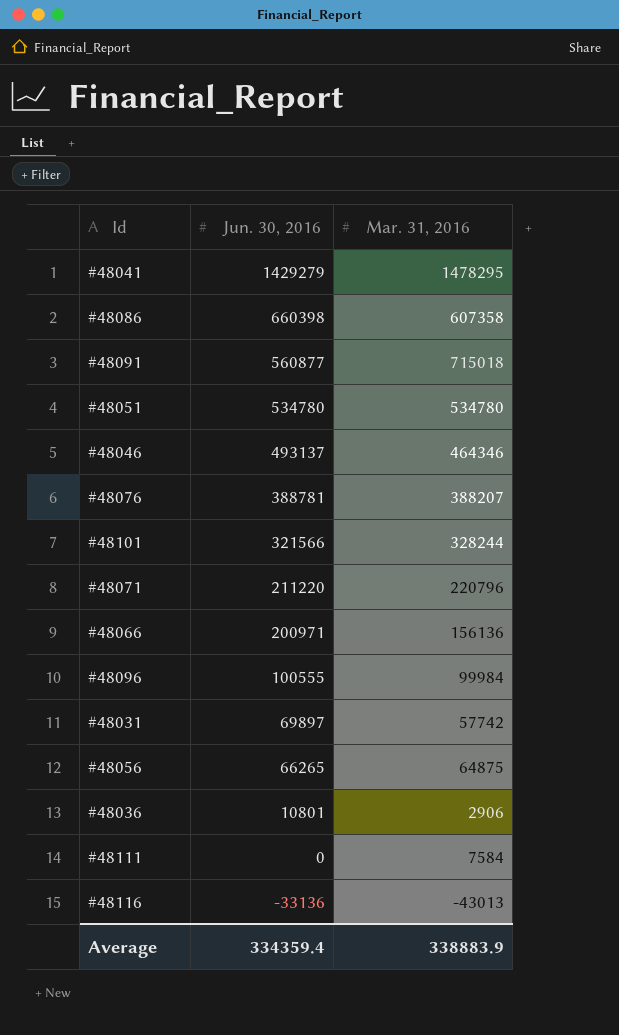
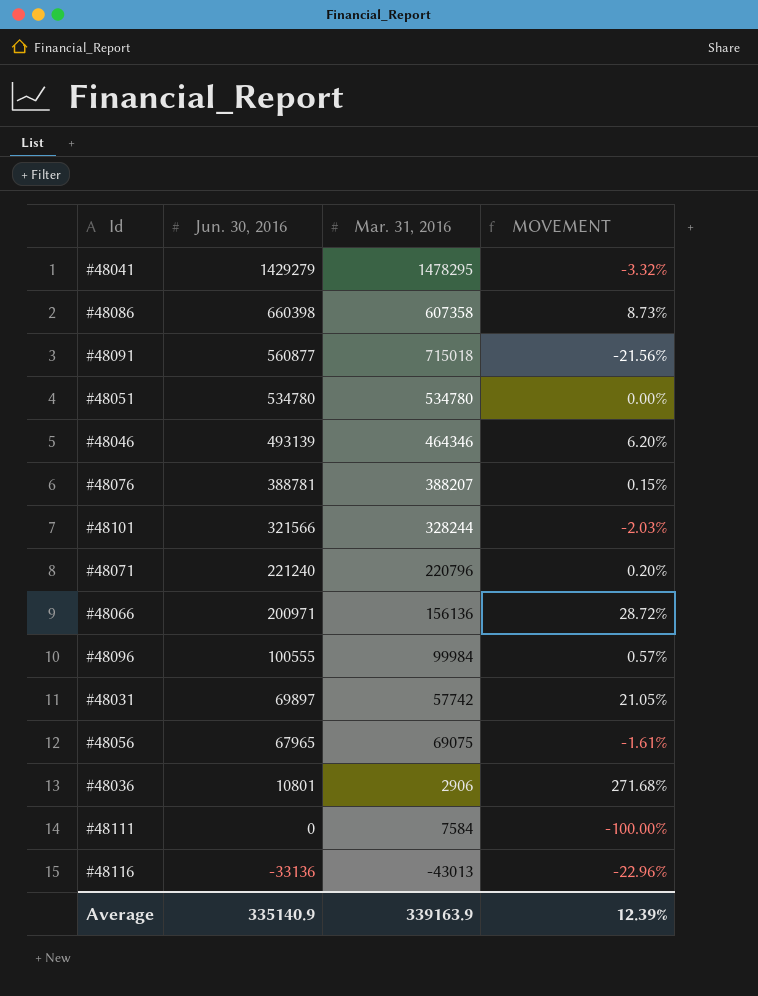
column MOVEMENT | formula: none -> ([Jun. 30, 2016] - [Mar. 31, 2016]) / [Mar. 31, 2016]
#48046 | Jun. 30, 2016: 493137 -> 493139
#48071 | Jun. 30, 2016: 211220 -> 221240
#48056 | Jun. 30, 2016: 66265 -> 67965
#48056 | Mar. 31, 2016: 64875 -> 69075
Average | Jun. 30, 2016: 334359.4 -> 335140.9
Average | Mar. 31, 2016: 338883.9 -> 339163.9

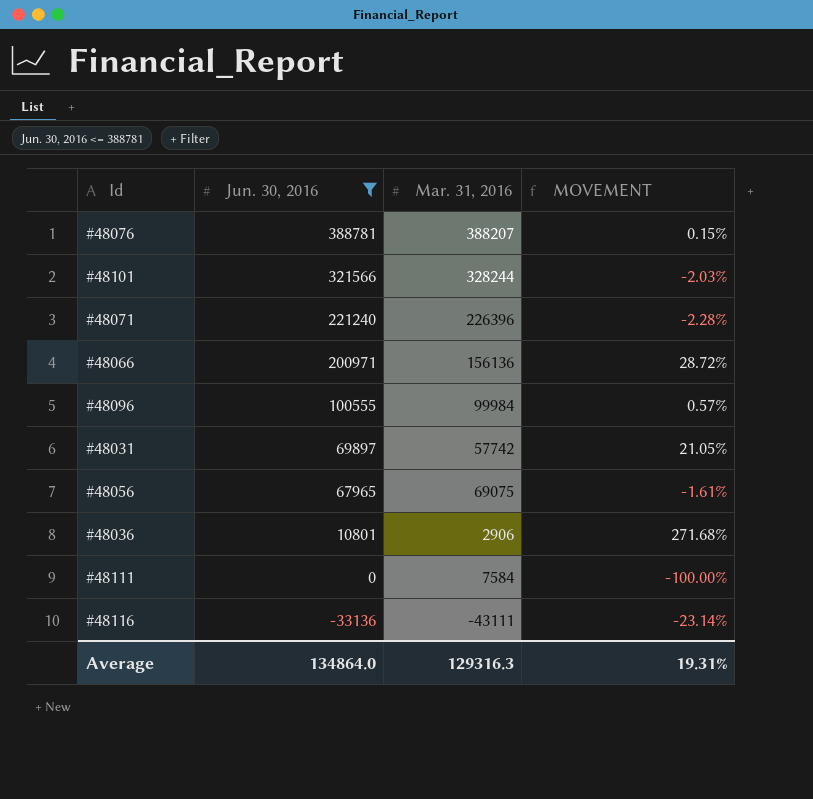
filter: none -> Jun. 30, 2016 <= 388781
#48071 | Mar. 31, 2016: 220796 -> 226396
#48071 | MOVEMENT: 0.20% -> -2.28%
#48116 | Mar. 31, 2016: -43013 -> -43111
#48116 | MOVEMENT: -22.96% -> -23.14%
Average | Jun. 30, 2016: 335140.9 -> 134864.0
Average | Mar. 31, 2016: 339163.9 -> 129316.3
Average | MOVEMENT: 12.39% -> 19.31%

